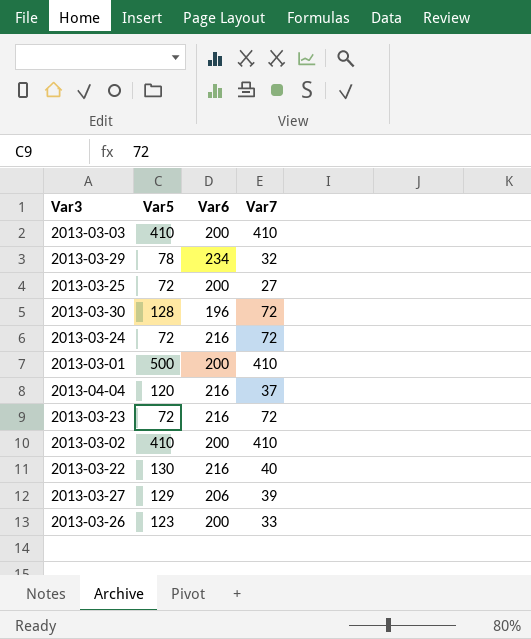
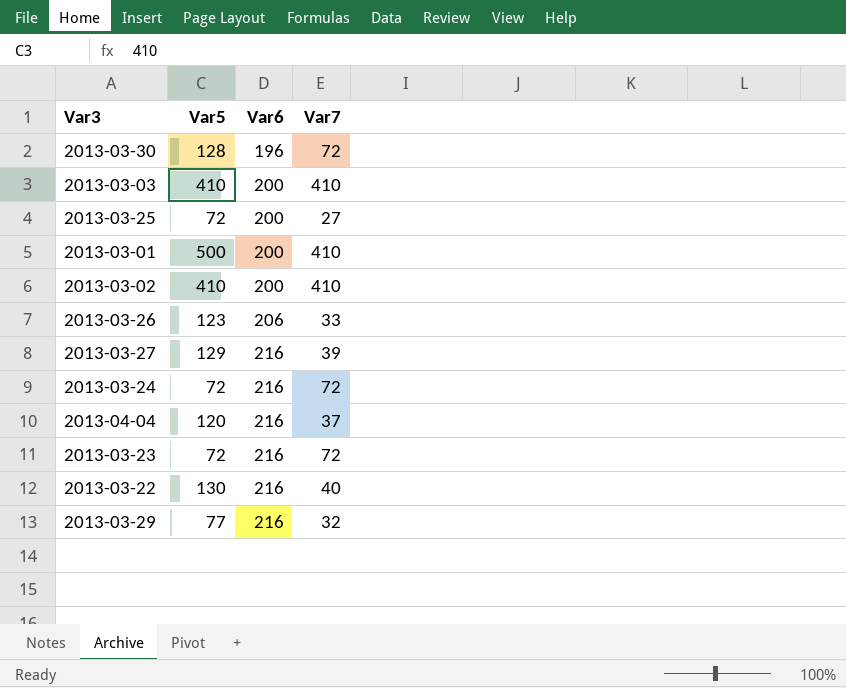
row order: none -> Var6 ascending
2013-03-26 | Var6: 200 -> 206
2013-03-27 | Var6: 206 -> 216
2013-03-29 | Var5: 78 -> 77
2013-03-29 | Var6: 234 -> 216

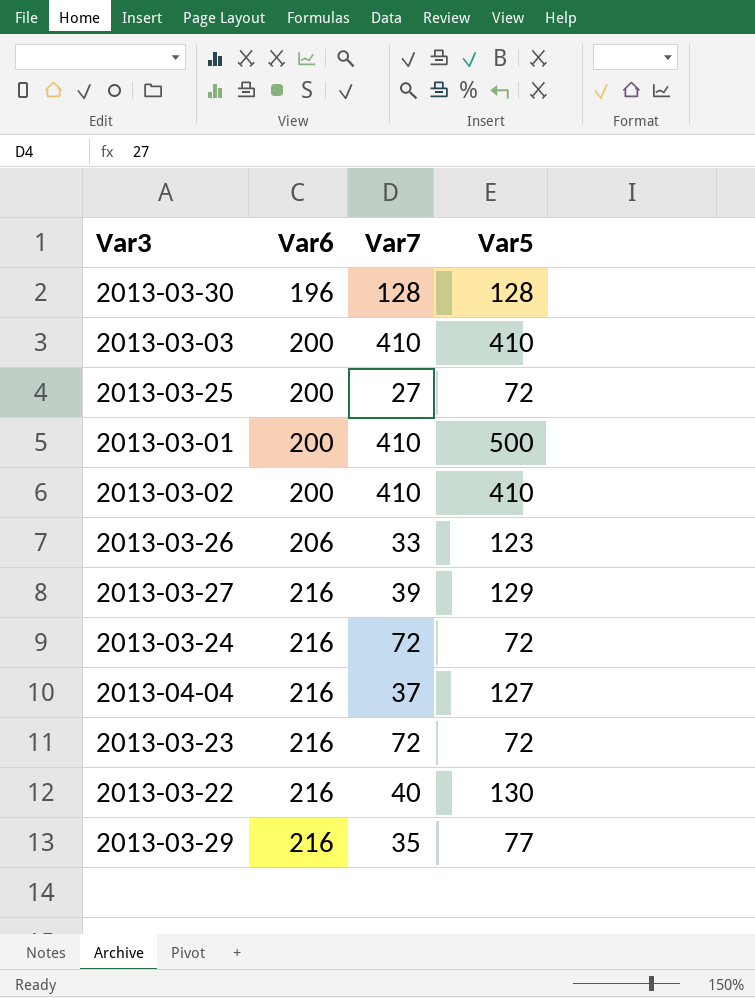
column Var5 | position: 2 -> 4
2013-03-30 | Var7: 72 -> 128
2013-04-04 | Var5: 120 -> 127
2013-03-29 | Var7: 32 -> 35

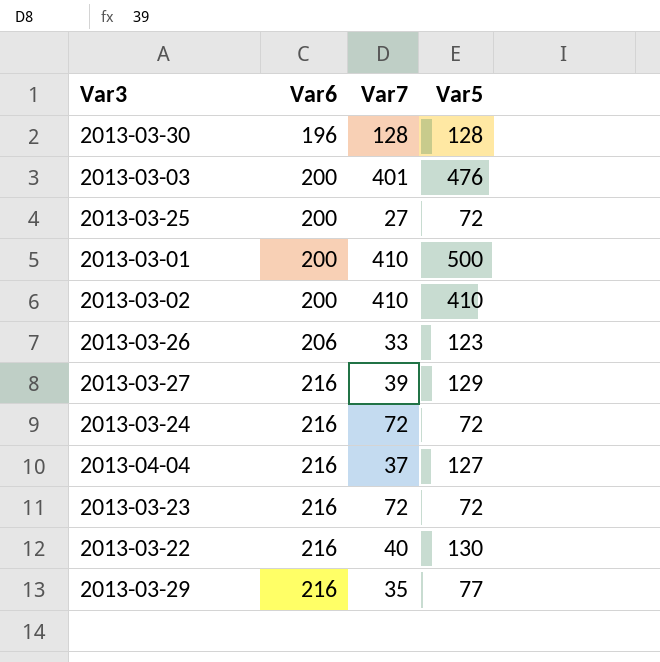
2013-03-03 | Var7: 410 -> 401
2013-03-03 | Var5: 410 -> 476

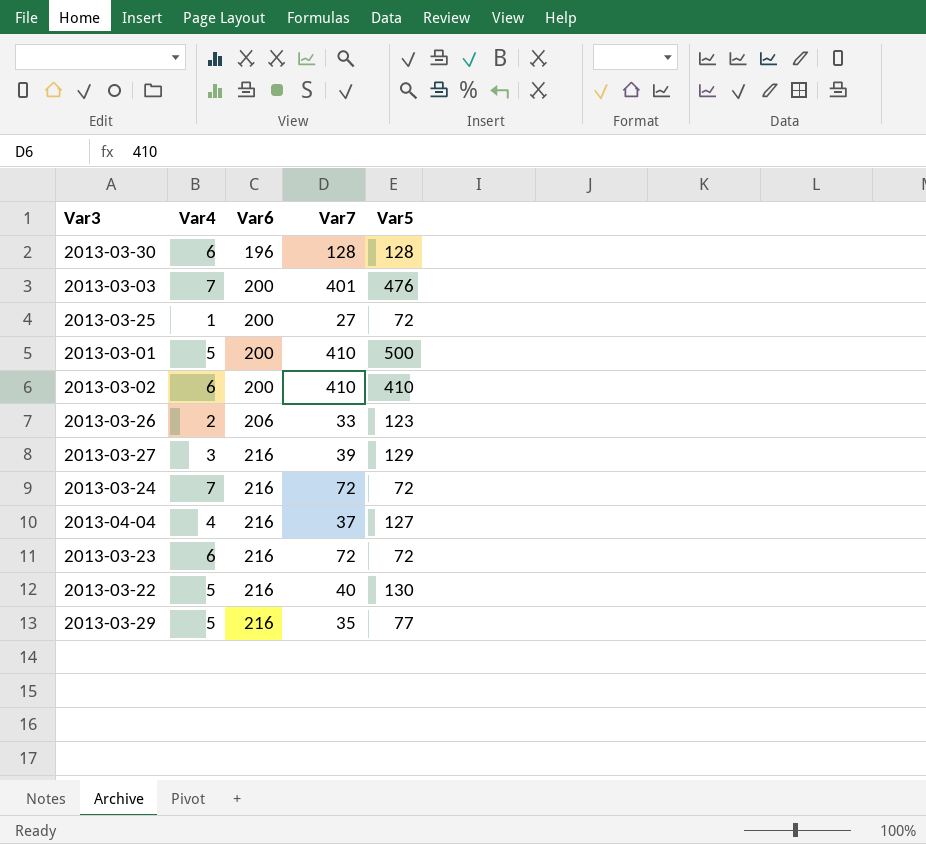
column Var4 | position: none -> 2

